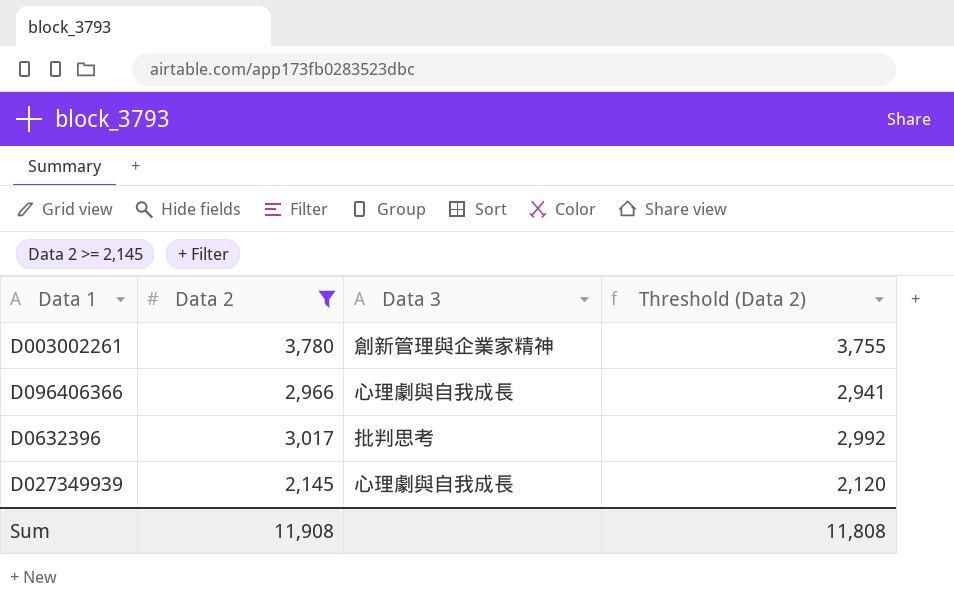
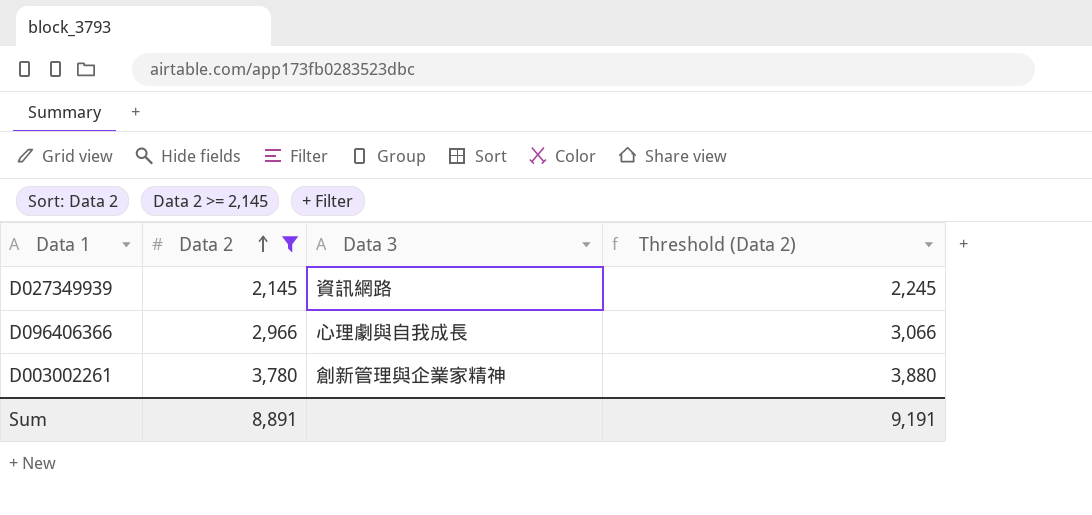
row order: none -> Data 2 ascending
column Threshold (Data 2) | formula: [Data 2] - 25 -> [Data 2] + 100
row D0632396: 3,017 | 批判思考 | 2,992 -> none
D027349939 | Data 3: 心理劇與自我成長 -> 資訊網路
Sum | Data 2: 11,908 -> 8,891
Sum | Threshold (Data 2): 11,808 -> 9,191

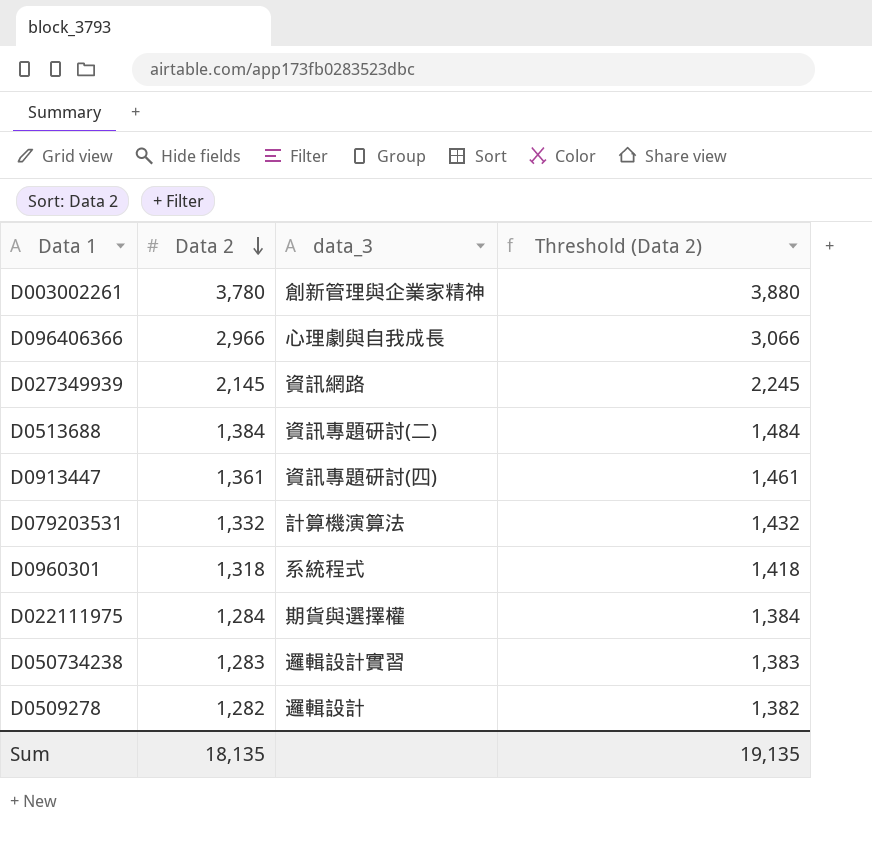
filter: Data 2 >= 2,145 -> none
row order: Data 2 ascending -> Data 2 descending
column name: Data 3 -> data_3
Sum | Data 2: 8,891 -> 18,135
Sum | Threshold (Data 2): 9,191 -> 19,135

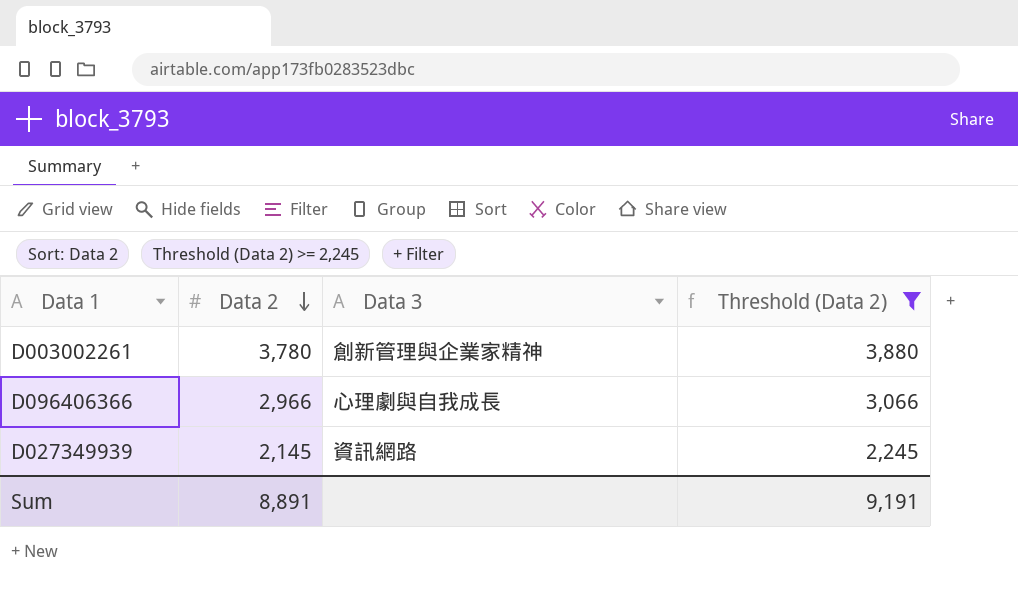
filter: none -> Threshold (Data 2) >= 2,245
column name: data_3 -> Data 3
Sum | Data 2: 18,135 -> 8,891
Sum | Threshold (Data 2): 19,135 -> 9,191

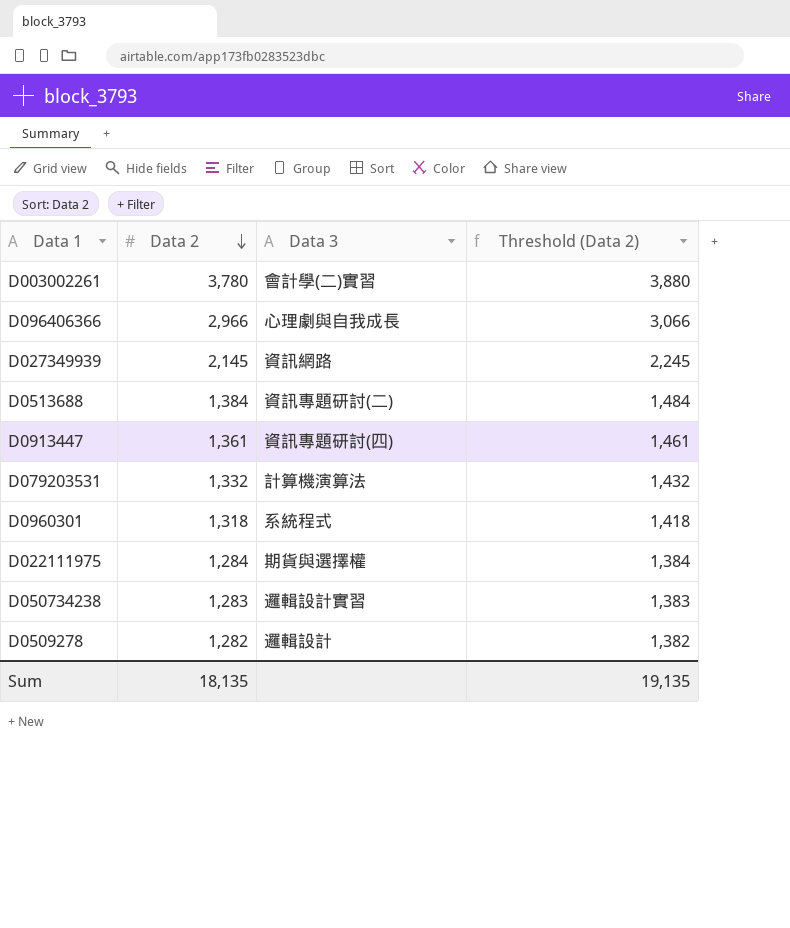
filter: Threshold (Data 2) >= 2,245 -> none
D003002261 | Data 3: 創新管理與企業家精神 -> 會計學(二)實習
Sum | Data 2: 8,891 -> 18,135
Sum | Threshold (Data 2): 9,191 -> 19,135

